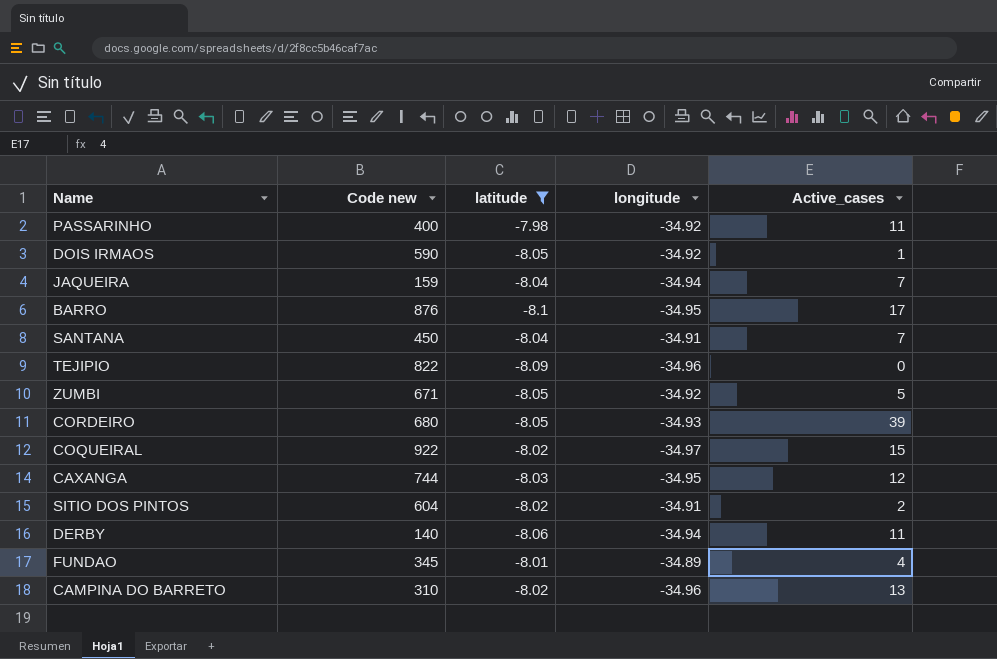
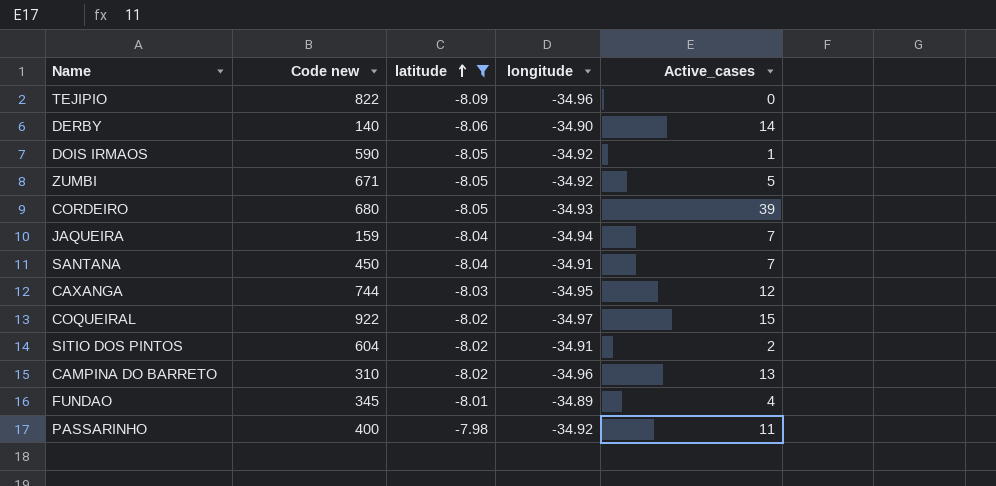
row order: none -> latitude ascending
row BARRO: 876 | -8.1 | -34.95 | 17 -> none
DERBY | longitude: -34.94 -> -34.90
DERBY | Active_cases: 11 -> 14

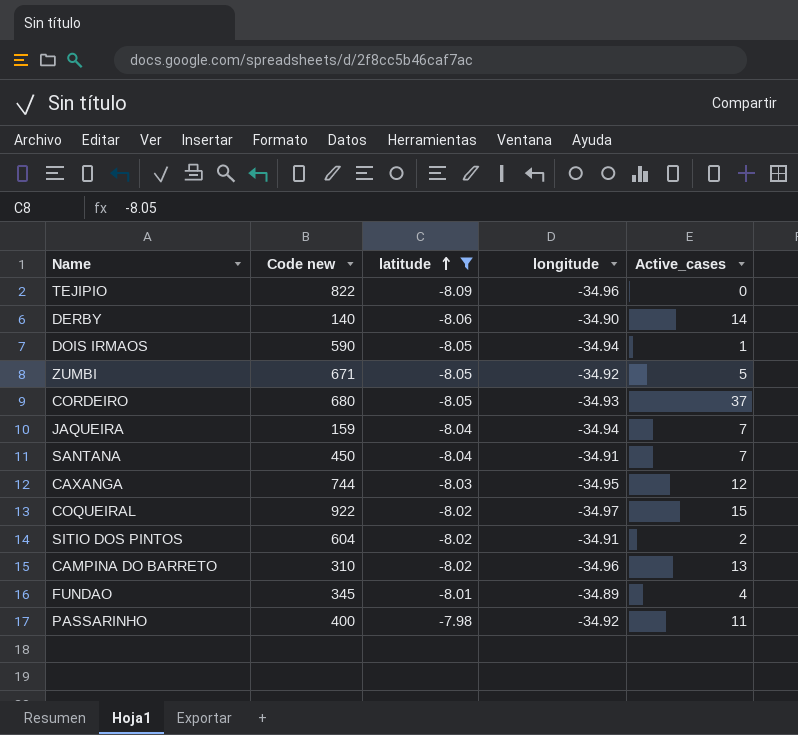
DOIS IRMAOS | longitude: -34.92 -> -34.94
CORDEIRO | Active_cases: 39 -> 37

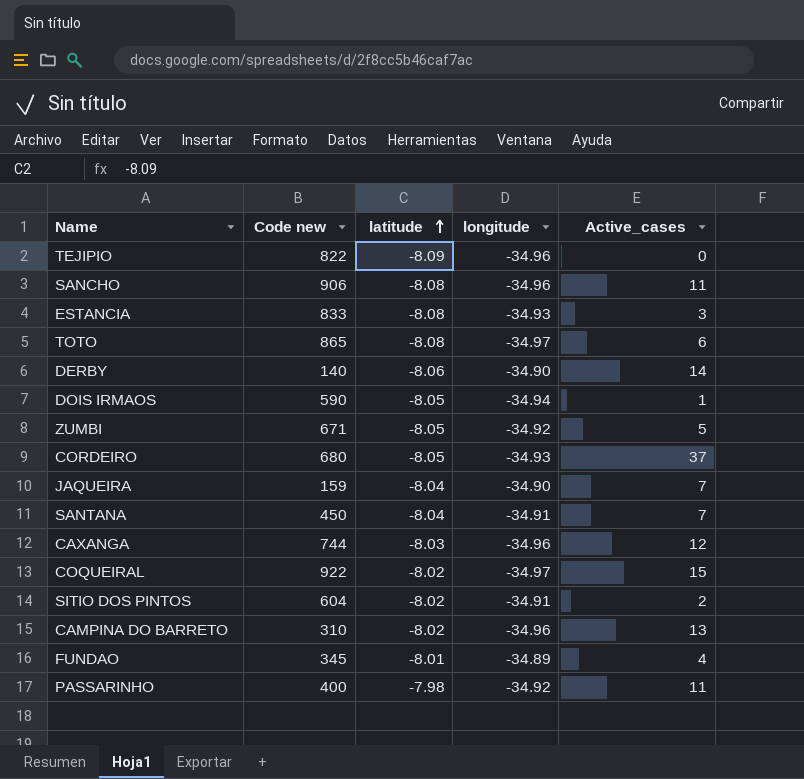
filter: latitude != -8.08 -> none
JAQUEIRA | longitude: -34.94 -> -34.90
CAXANGA | longitude: -34.95 -> -34.96

